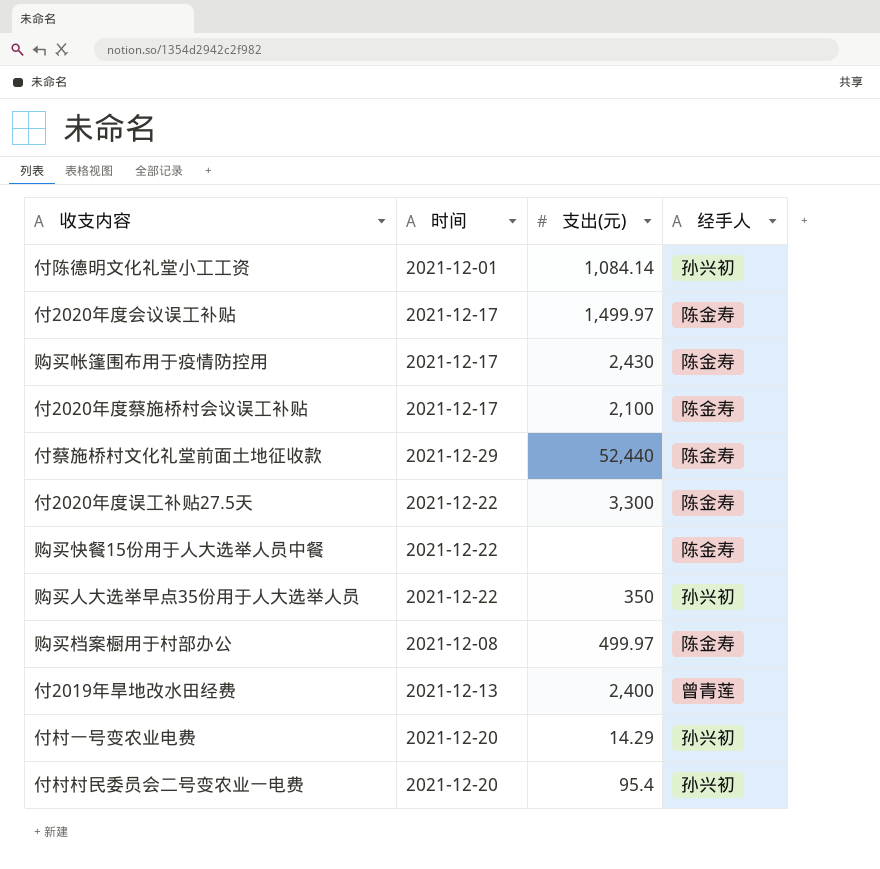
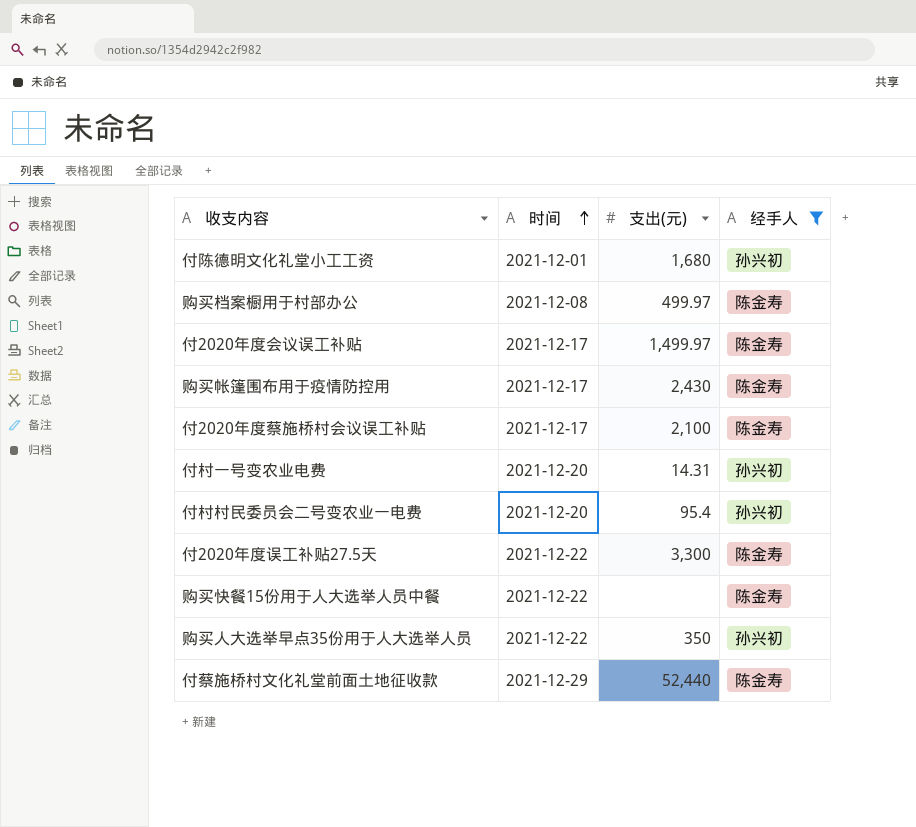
filter: none -> 经手人 != 曾青莲
row order: none -> 时间 ascending
付陈德明文化礼堂小工工资 | 支出(元): 1,084.14 -> 1,680
付村一号变农业电费 | 支出(元): 14.29 -> 14.31

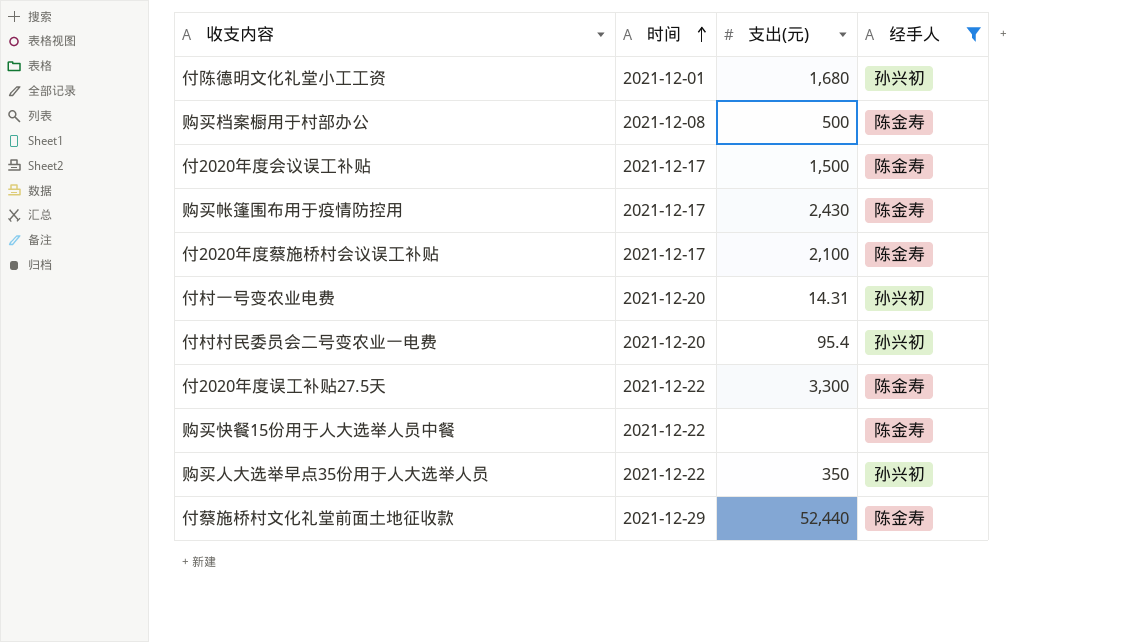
购买档案橱用于村部办公 | 支出(元): 499.97 -> 500
付2020年度会议误工补贴 | 支出(元): 1,499.97 -> 1,500

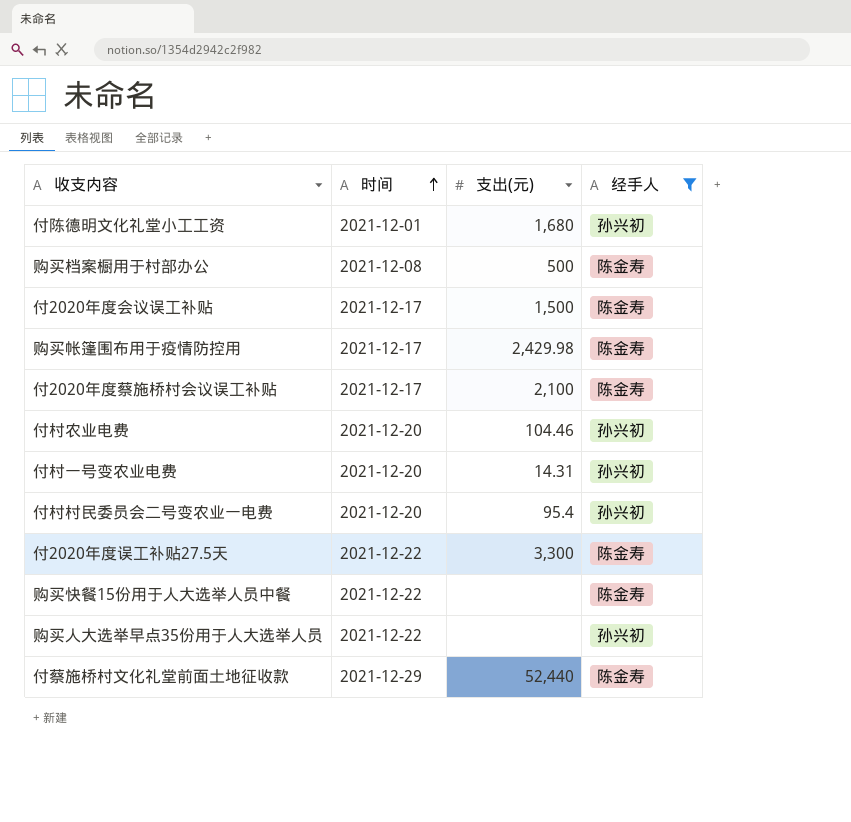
购买帐篷围布用于疫情防控用 | 支出(元): 2,430 -> 2,429.98
row 付村农业电费: none -> 2021-12-20 | 104.46 | 孙兴初
购买人大选举早点35份用于人大选举人员 | 支出(元): 350 -> none

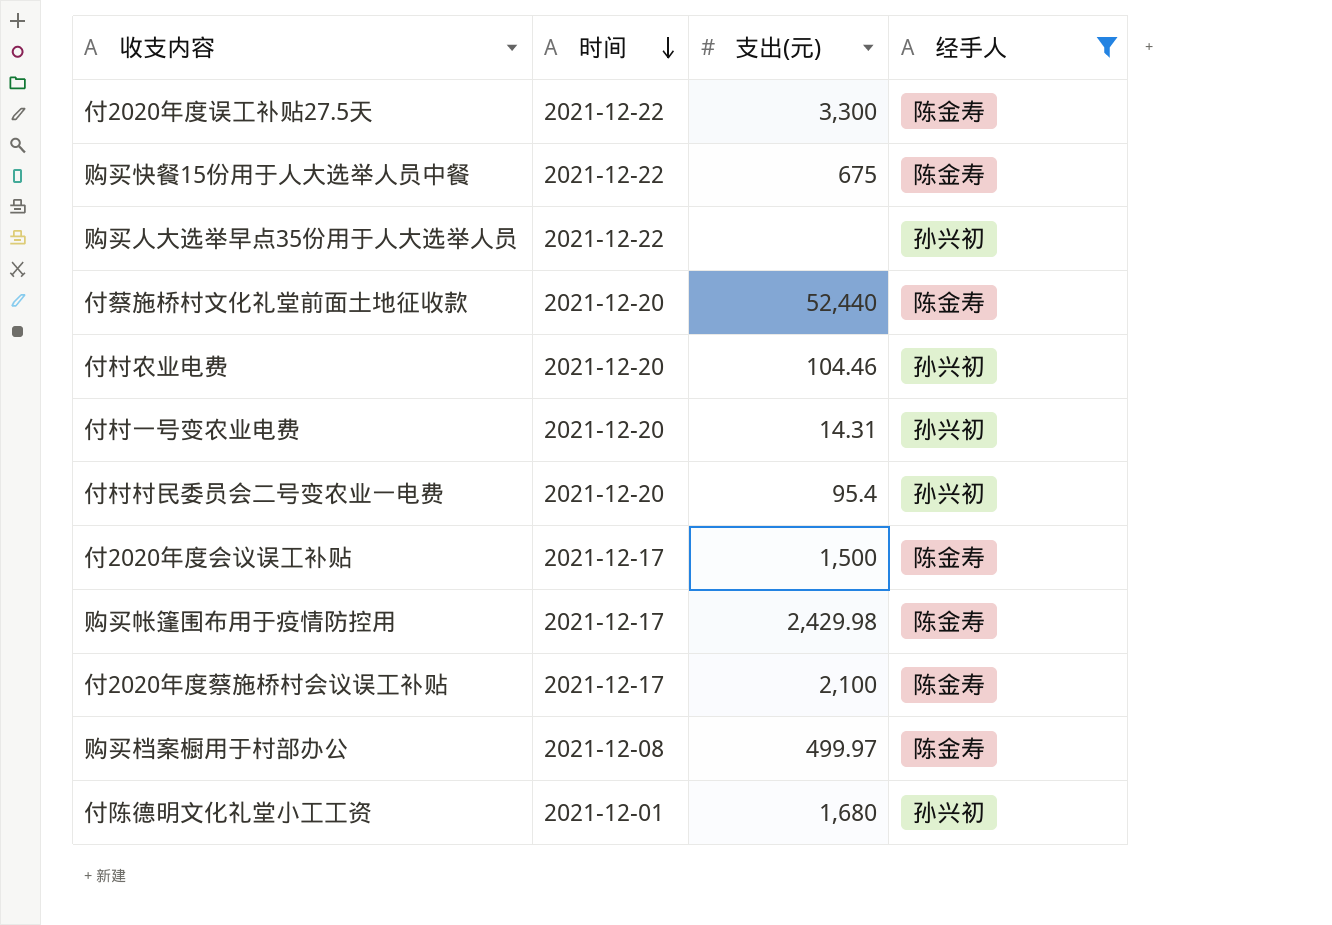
row order: 时间 ascending -> 时间 descending
购买快餐15份用于人大选举人员中餐 | 支出(元): none -> 675
付蔡施桥村文化礼堂前面土地征收款 | 时间: 2021-12-29 -> 2021-12-20
购买档案橱用于村部办公 | 支出(元): 500 -> 499.97

